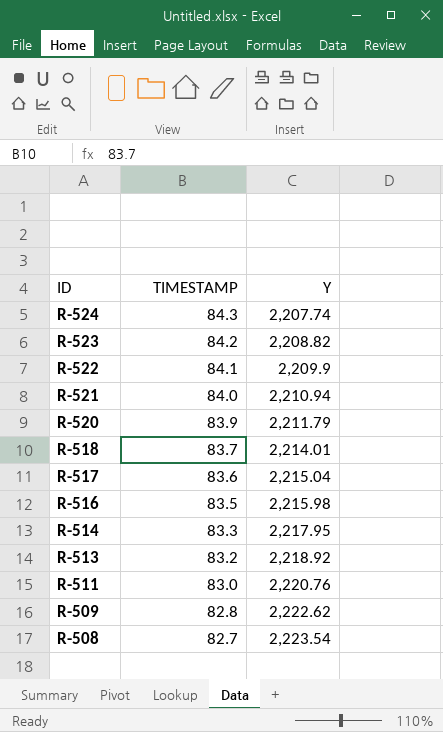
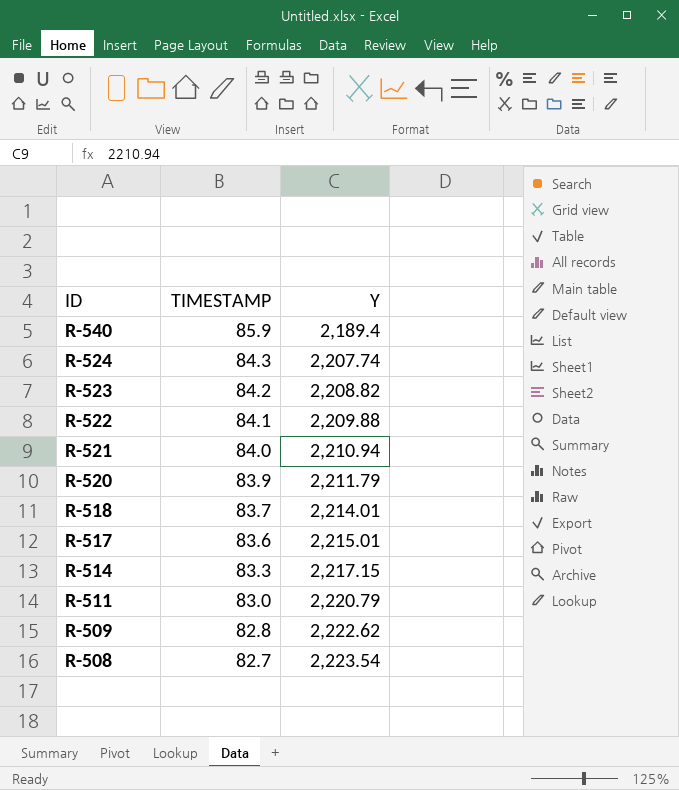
row R-516: 83.5 | 2,215.98 -> none
row R-513: 83.2 | 2,218.92 -> none
row R-540: none -> 85.9 | 2,189.4
R-522 | Y: 2,209.9 -> 2,209.88
R-517 | Y: 2,215.04 -> 2,215.01
R-514 | Y: 2,217.95 -> 2,217.15
R-511 | Y: 2,220.76 -> 2,220.79

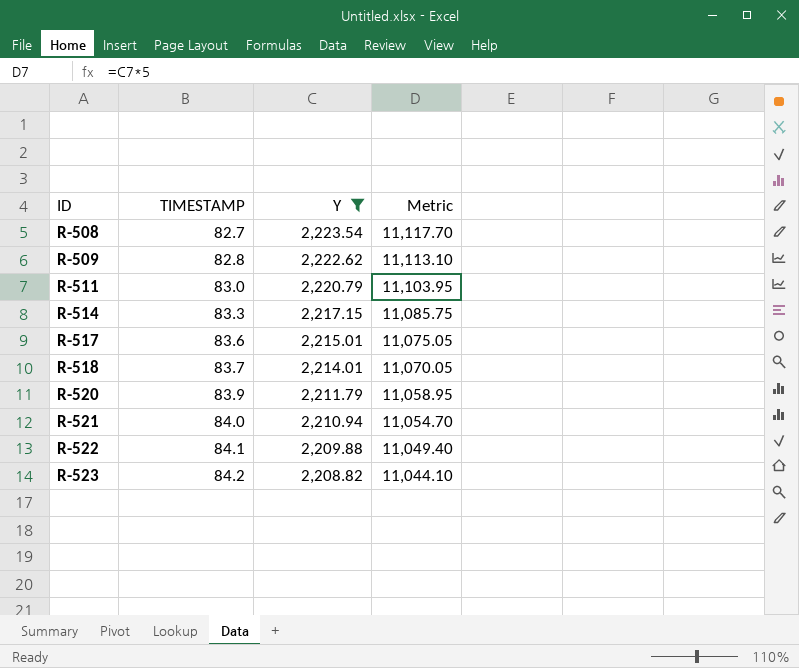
filter: none -> Y >= 2,208.82
row order: ID descending -> ID ascending
column Metric | formula: none -> [Y] * 5

